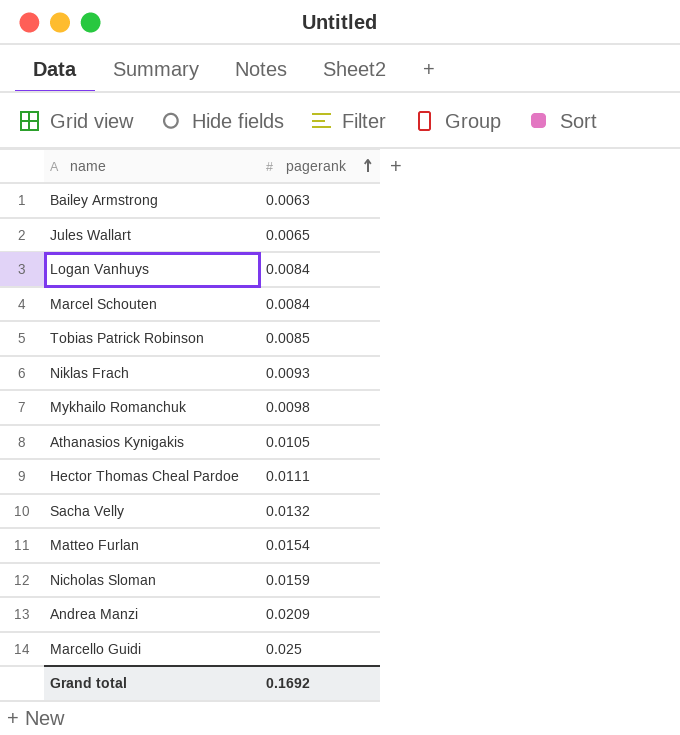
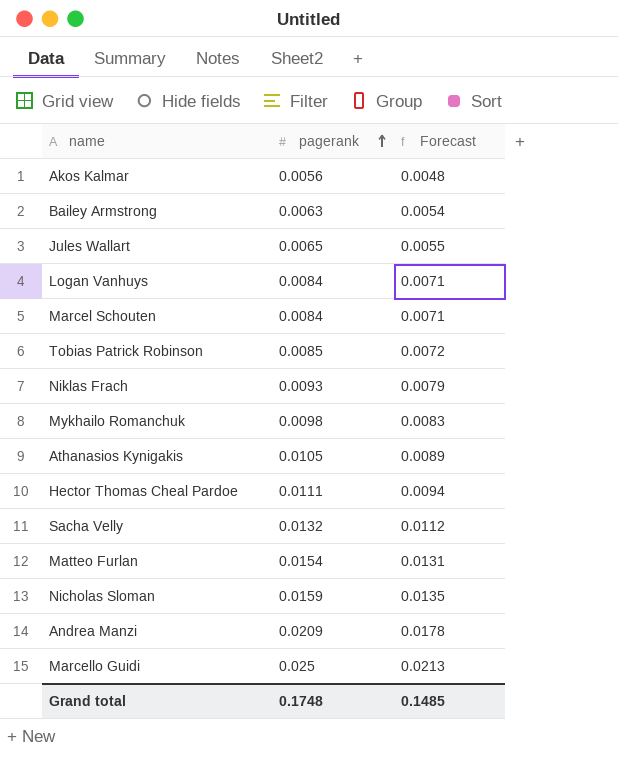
column Forecast | formula: none -> [pagerank] * 0.85
row Akos Kalmar: none -> 0.0056 | 0.0048
Grand total | pagerank: 0.1692 -> 0.1748

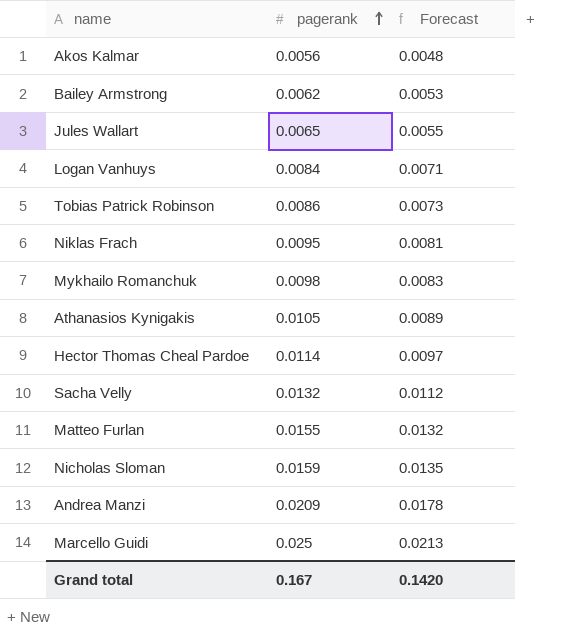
row Marcel Schouten: 0.0084 | 0.0071 -> none
Bailey Armstrong | pagerank: 0.0063 -> 0.0062
Bailey Armstrong | Forecast: 0.0054 -> 0.0053
Tobias Patrick Robinson | pagerank: 0.0085 -> 0.0086
Tobias Patrick Robinson | Forecast: 0.0072 -> 0.0073
Niklas Frach | pagerank: 0.0093 -> 0.0095
Niklas Frach | Forecast: 0.0079 -> 0.0081
Hector Thomas Cheal Pardoe | pagerank: 0.0111 -> 0.0114
Hector Thomas Cheal Pardoe | Forecast: 0.0094 -> 0.0097
Matteo Furlan | pagerank: 0.0154 -> 0.0155
Matteo Furlan | Forecast: 0.0131 -> 0.0132
Grand total | pagerank: 0.1748 -> 0.167
Grand total | Forecast: 0.1485 -> 0.1420

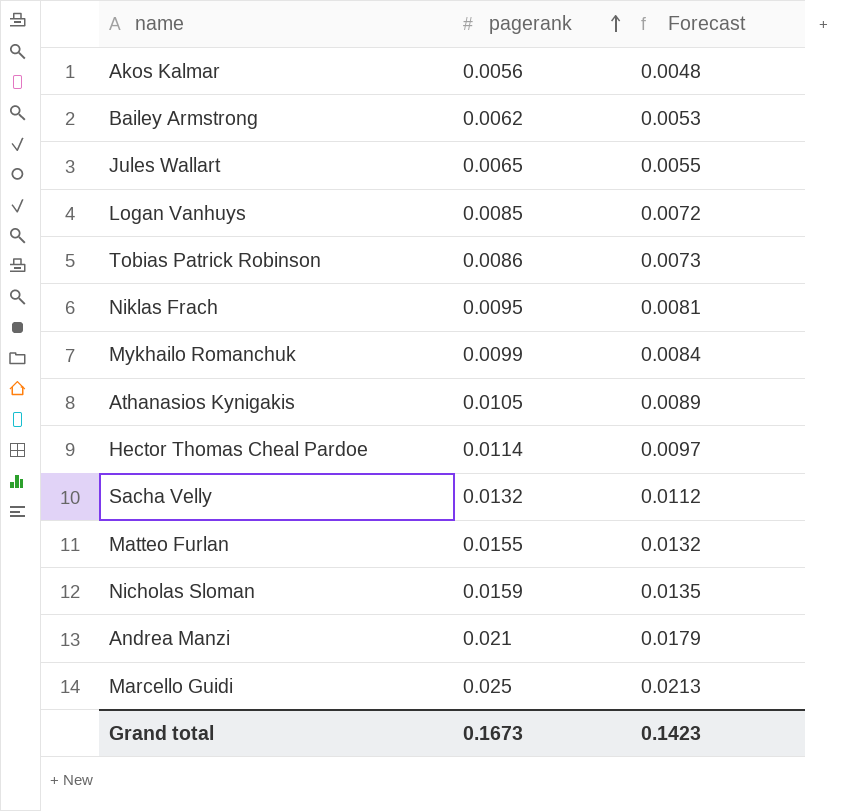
Logan Vanhuys | pagerank: 0.0084 -> 0.0085
Logan Vanhuys | Forecast: 0.0071 -> 0.0072
Mykhailo Romanchuk | pagerank: 0.0098 -> 0.0099
Mykhailo Romanchuk | Forecast: 0.0083 -> 0.0084
Andrea Manzi | pagerank: 0.0209 -> 0.021
Andrea Manzi | Forecast: 0.0178 -> 0.0179
Grand total | pagerank: 0.167 -> 0.1673
Grand total | Forecast: 0.1420 -> 0.1423

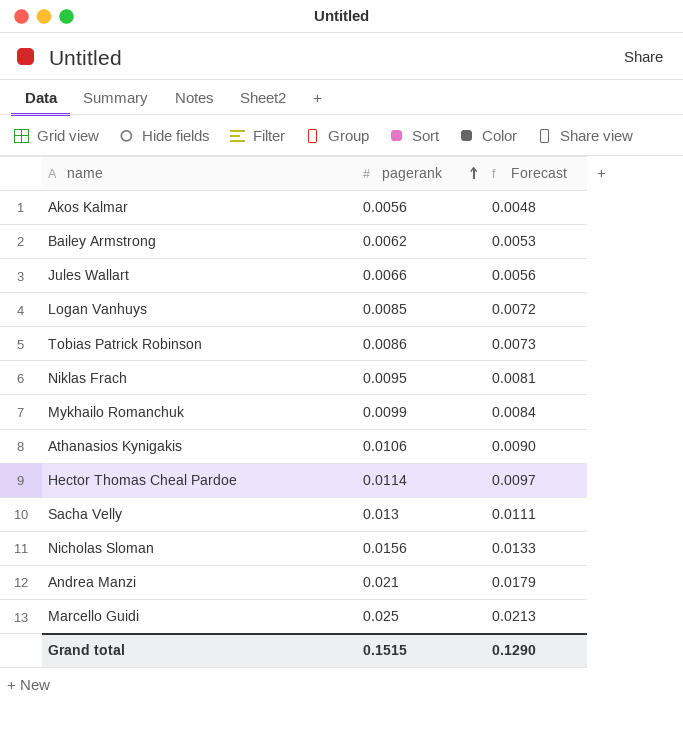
row Matteo Furlan: 0.0155 | 0.0132 -> none
Jules Wallart | pagerank: 0.0065 -> 0.0066
Jules Wallart | Forecast: 0.0055 -> 0.0056
Athanasios Kynigakis | pagerank: 0.0105 -> 0.0106
Athanasios Kynigakis | Forecast: 0.0089 -> 0.0090
Sacha Velly | pagerank: 0.0132 -> 0.013
Sacha Velly | Forecast: 0.0112 -> 0.0111
Nicholas Sloman | pagerank: 0.0159 -> 0.0156
Nicholas Sloman | Forecast: 0.0135 -> 0.0133
Grand total | pagerank: 0.1673 -> 0.1515
Grand total | Forecast: 0.1423 -> 0.1290

